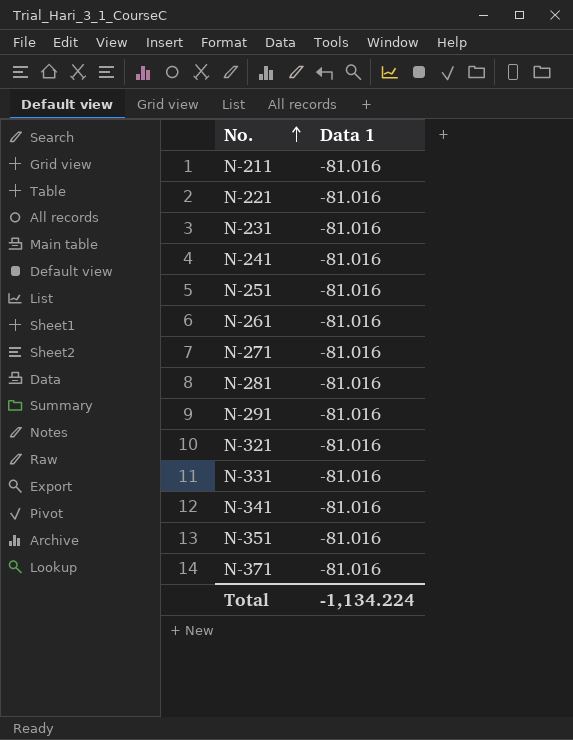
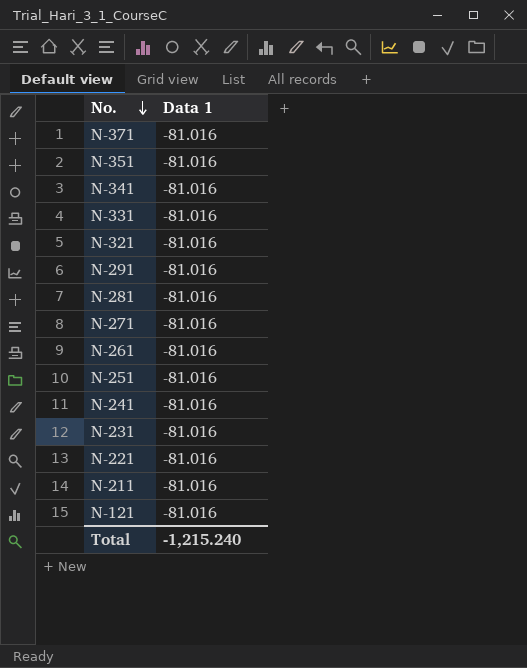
row order: No. ascending -> No. descending
row N-121: none -> -81.016
Total | Data 1: -1,134.224 -> -1,215.240

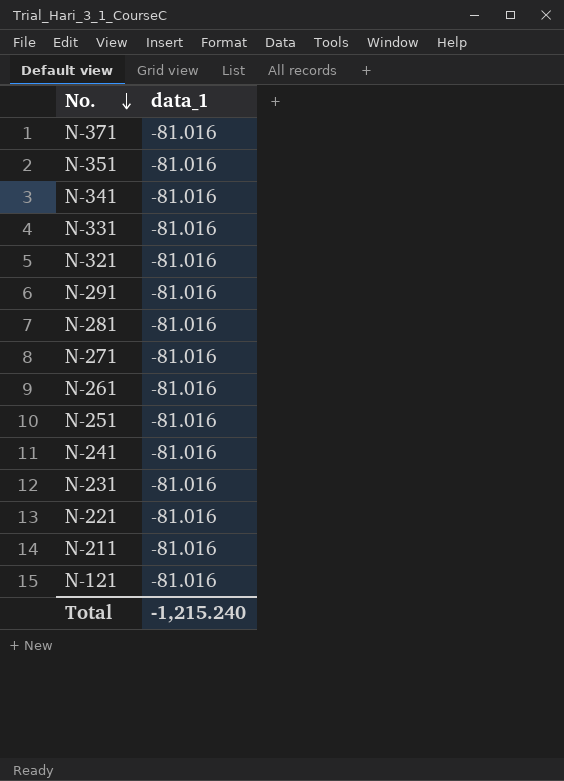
column name: Data 1 -> data_1

